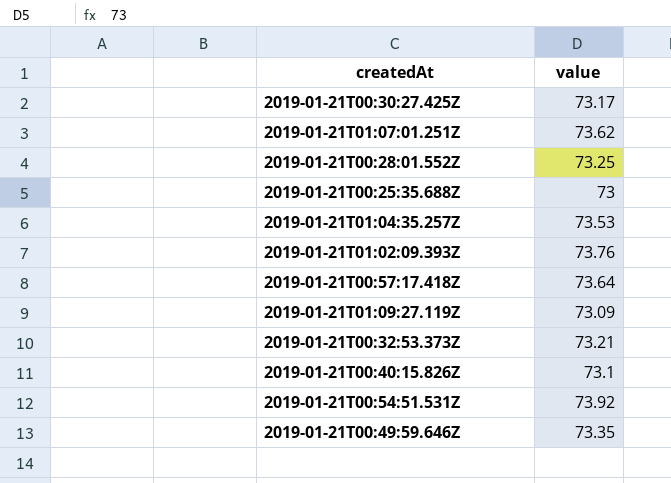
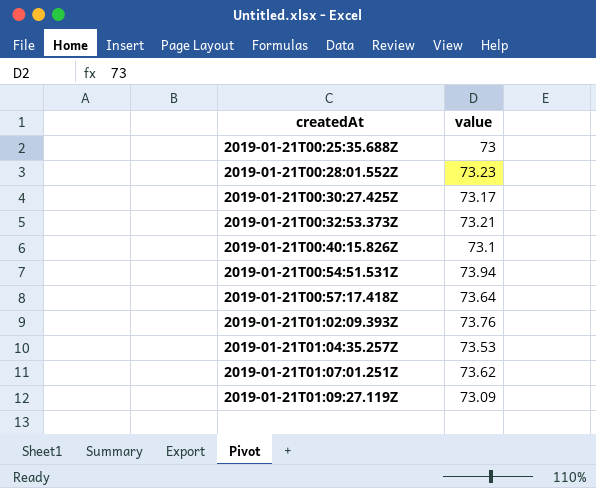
row order: none -> createdAt ascending
row 2019-01-21T00:49:59.646Z: 73.35 -> none
2019-01-21T00:28:01.552Z | value: 73.25 -> 73.23
2019-01-21T00:54:51.531Z | value: 73.92 -> 73.94

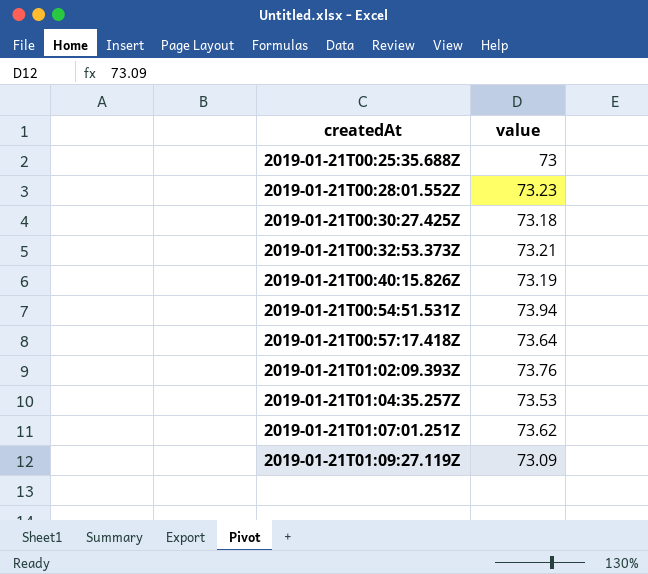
2019-01-21T00:30:27.425Z | value: 73.17 -> 73.18
2019-01-21T00:40:15.826Z | value: 73.1 -> 73.19

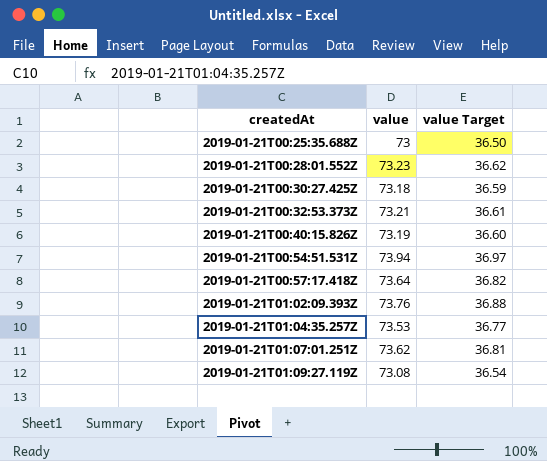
column value Target | formula: none -> [value] * 0.5
2019-01-21T01:09:27.119Z | value: 73.09 -> 73.08

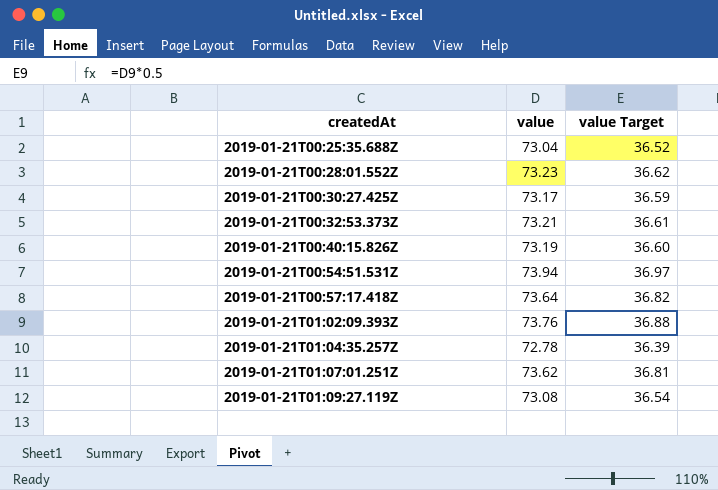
2019-01-21T00:25:35.688Z | value: 73 -> 73.04
2019-01-21T00:25:35.688Z | value Target: 36.50 -> 36.52
2019-01-21T00:30:27.425Z | value: 73.18 -> 73.17
2019-01-21T01:04:35.257Z | value: 73.53 -> 72.78
2019-01-21T01:04:35.257Z | value Target: 36.77 -> 36.39

